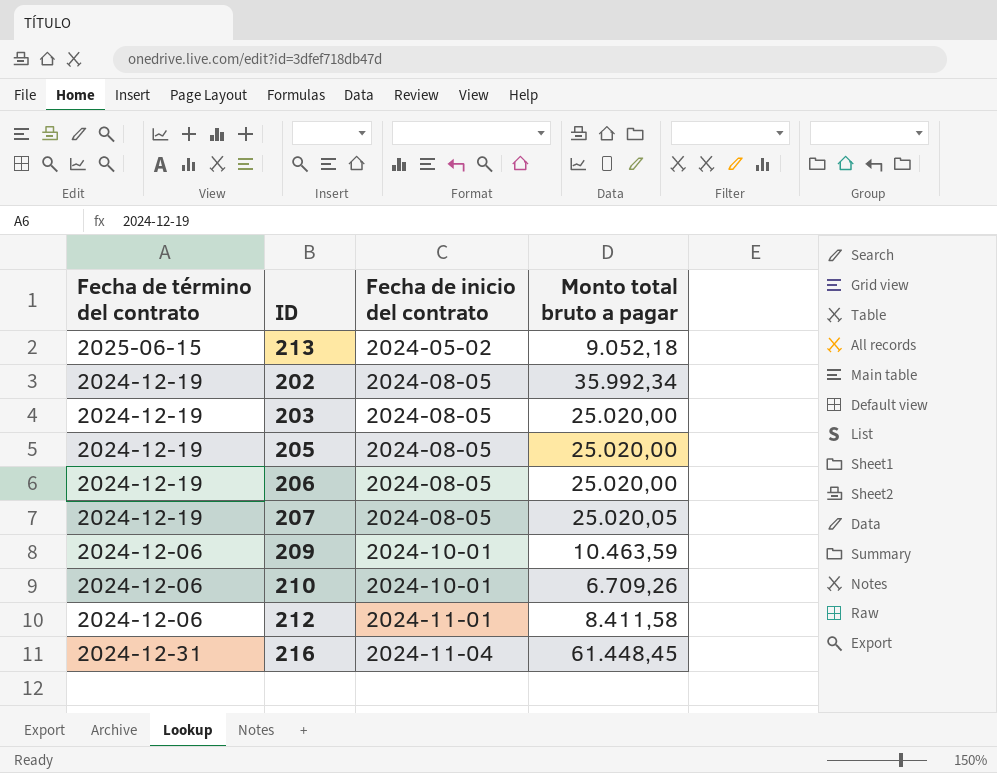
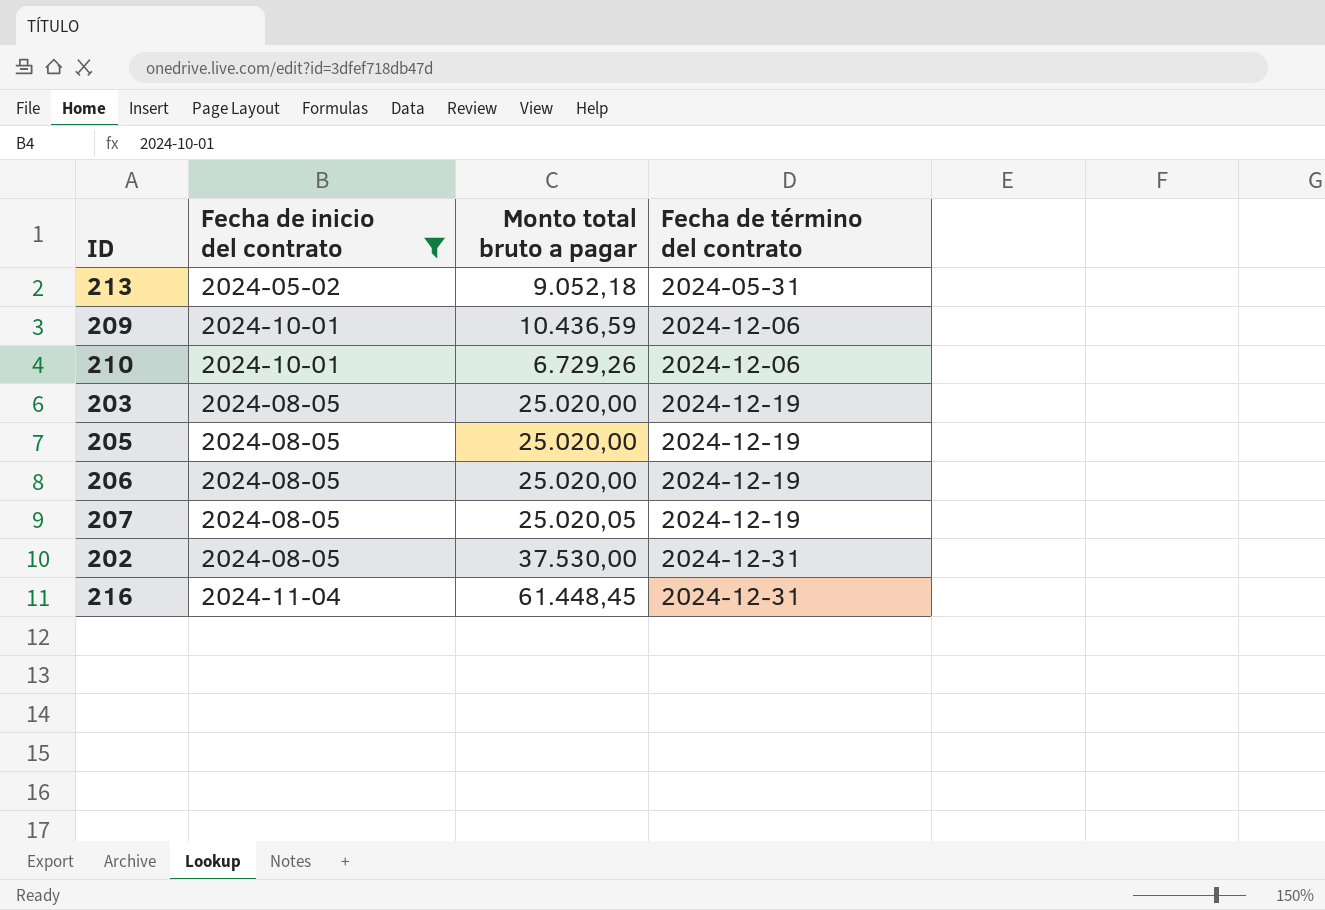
filter: none -> Fecha de inicio del contrato != 2024-11-01
row order: Fecha de inicio del contrato ascending -> Fecha de término del contrato ascending
column Fecha de término del contrato | position: 1 -> 4
213 | Fecha de término del contrato: 2025-06-15 -> 2024-05-31
209 | Monto total bruto a pagar: 10.463,59 -> 10.436,59
210 | Monto total bruto a pagar: 6.709,26 -> 6.729,26
202 | Monto total bruto a pagar: 35.992,34 -> 37.530,00
202 | Fecha de término del contrato: 2024-12-19 -> 2024-12-31

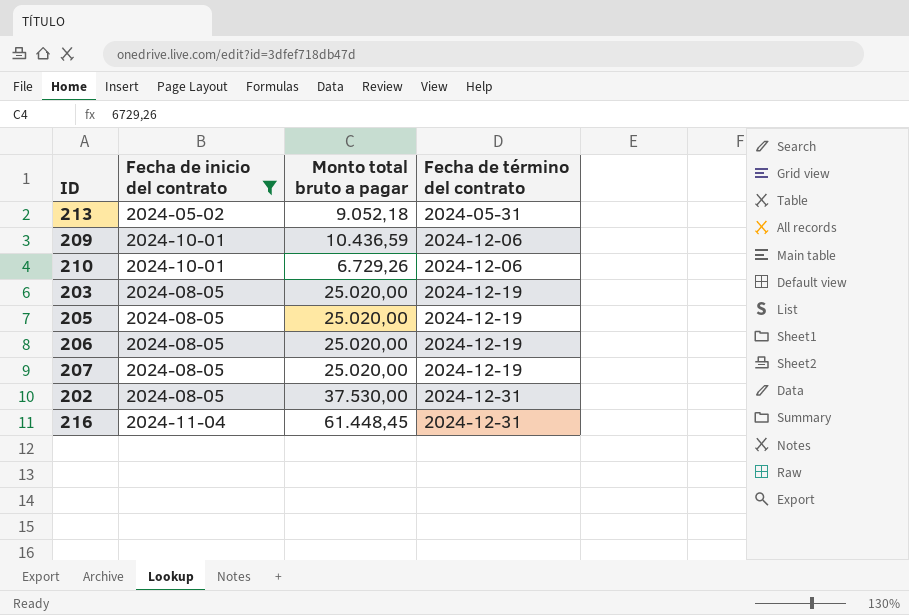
207 | Monto total bruto a pagar: 25.020,05 -> 25.020,00

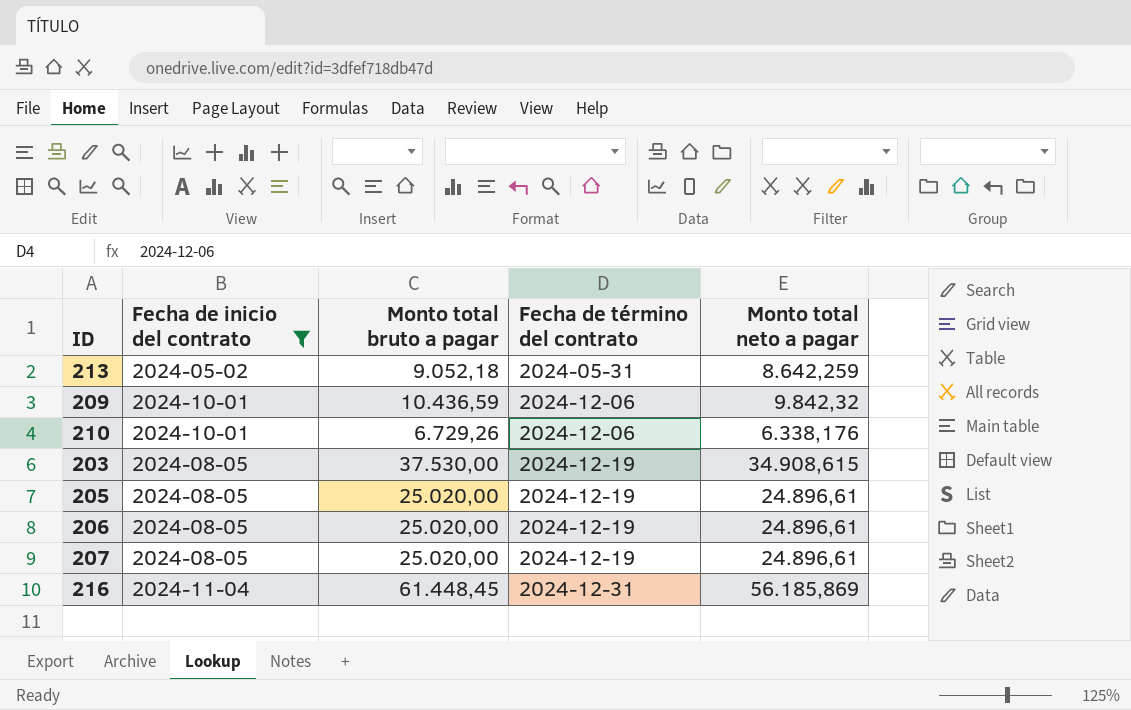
column Monto total neto a pagar | position: none -> 5
row 202: 2024-08-05 | 37.530,00 | 2024-12-31 -> none
203 | Monto total bruto a pagar: 25.020,00 -> 37.530,00

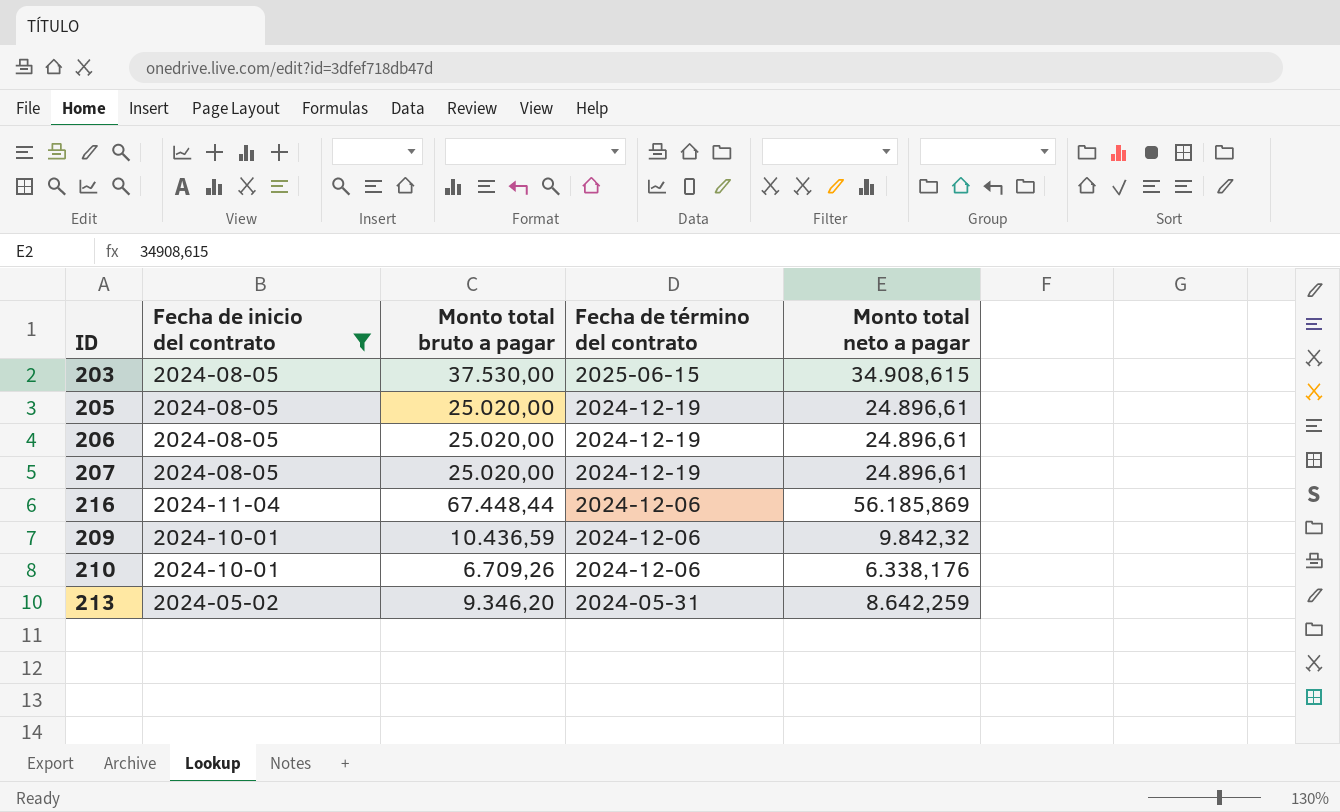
row order: Fecha de término del contrato ascending -> Fecha de término del contrato descending
203 | Fecha de término del contrato: 2024-12-19 -> 2025-06-15
216 | Monto total bruto a pagar: 61.448,45 -> 67.448,44
216 | Fecha de término del contrato: 2024-12-31 -> 2024-12-06
210 | Monto total bruto a pagar: 6.729,26 -> 6.709,26
213 | Monto total bruto a pagar: 9.052,18 -> 9.346,20

